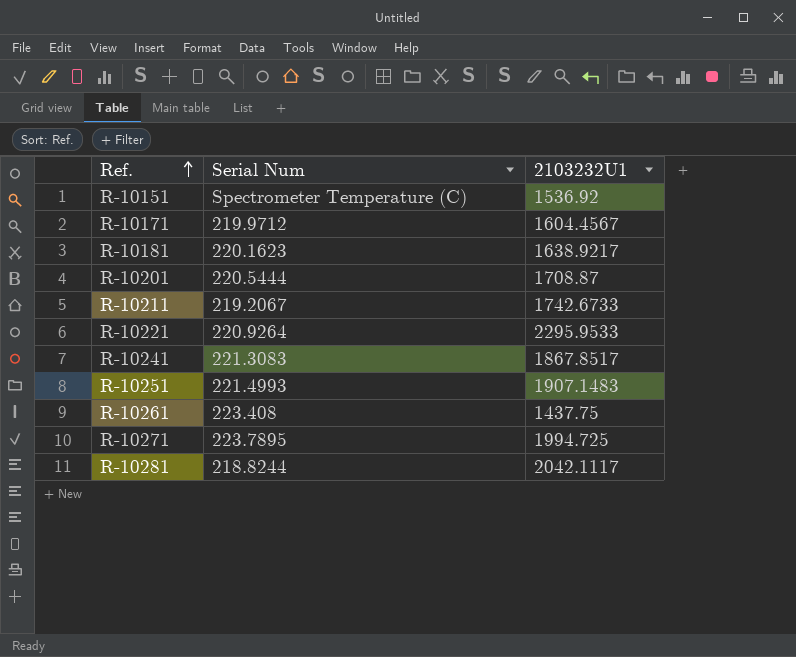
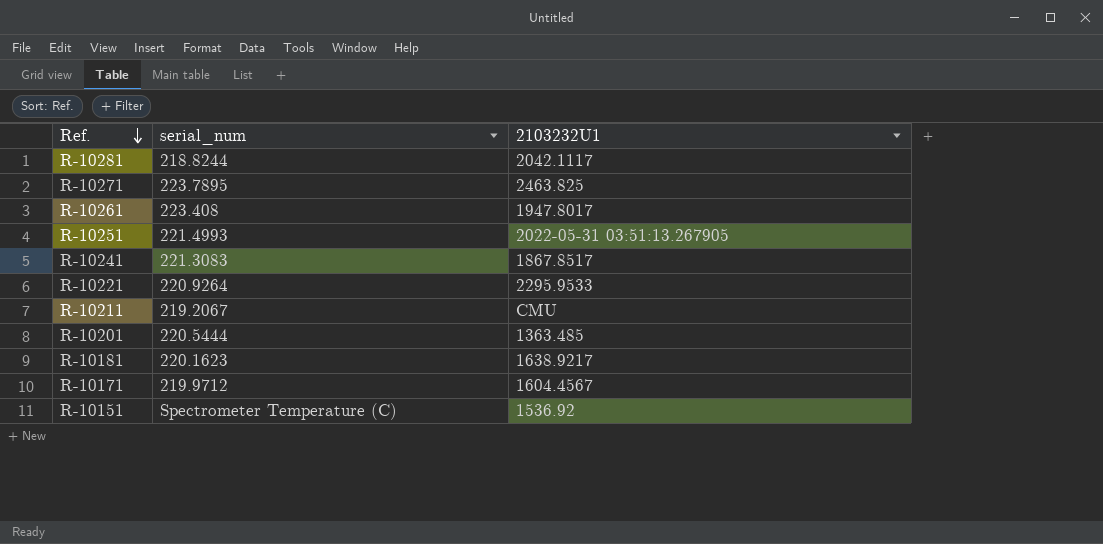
row order: Ref. ascending -> Ref. descending
column name: Serial Num -> serial_num
R-10271 | 2103232U1: 1994.725 -> 2463.825
R-10261 | 2103232U1: 1437.75 -> 1947.8017
R-10251 | 2103232U1: 1907.1483 -> 2022-05-31 03:51:13.267905
R-10211 | 2103232U1: 1742.6733 -> CMU
R-10201 | 2103232U1: 1708.87 -> 1363.485

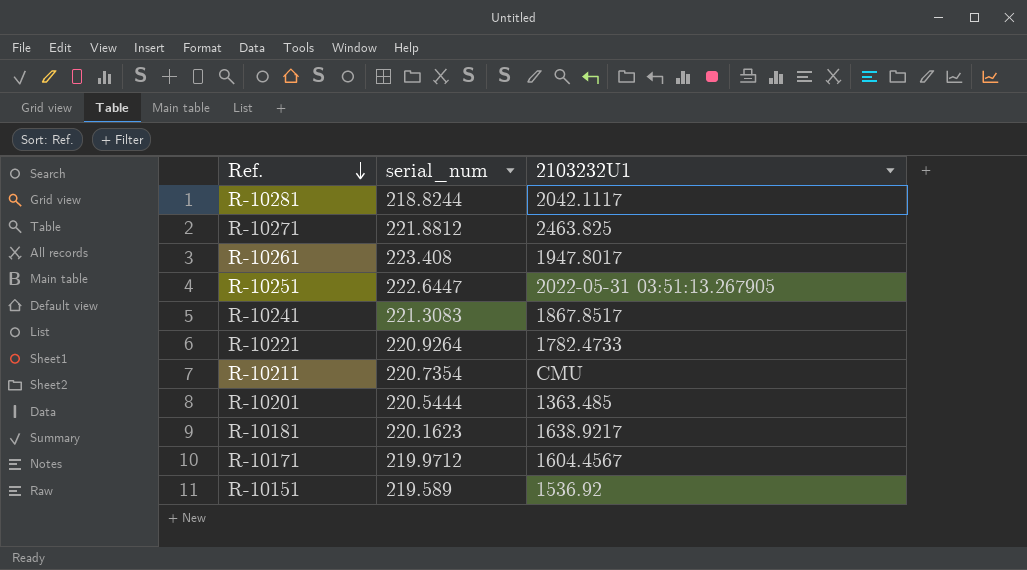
R-10271 | serial_num: 223.7895 -> 221.8812
R-10251 | serial_num: 221.4993 -> 222.6447
R-10221 | 2103232U1: 2295.9533 -> 1782.4733
R-10211 | serial_num: 219.2067 -> 220.7354
R-10151 | serial_num: Spectrometer Temperature (C) -> 219.589

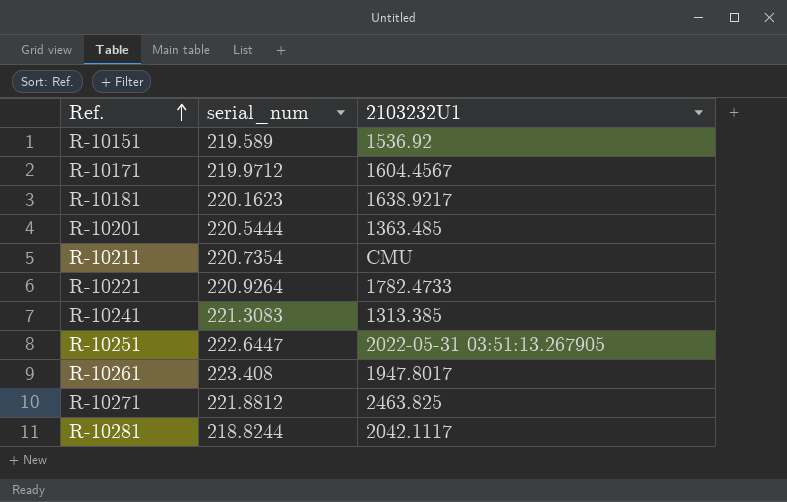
row order: Ref. descending -> Ref. ascending
R-10241 | 2103232U1: 1867.8517 -> 1313.385

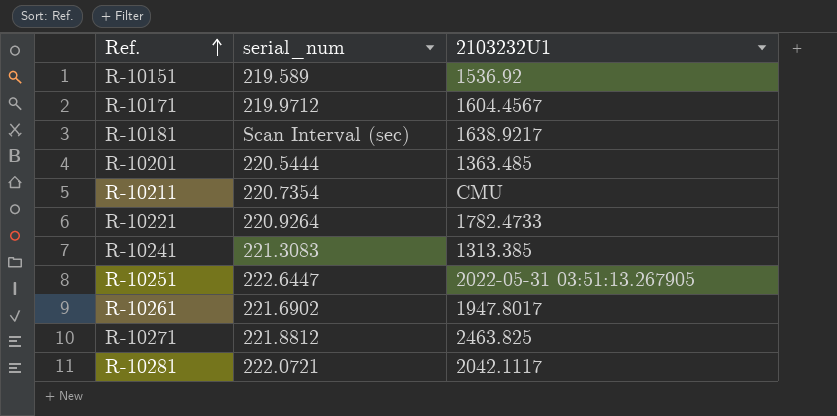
R-10181 | serial_num: 220.1623 -> Scan Interval (sec)
R-10261 | serial_num: 223.408 -> 221.6902
R-10281 | serial_num: 218.8244 -> 222.0721

